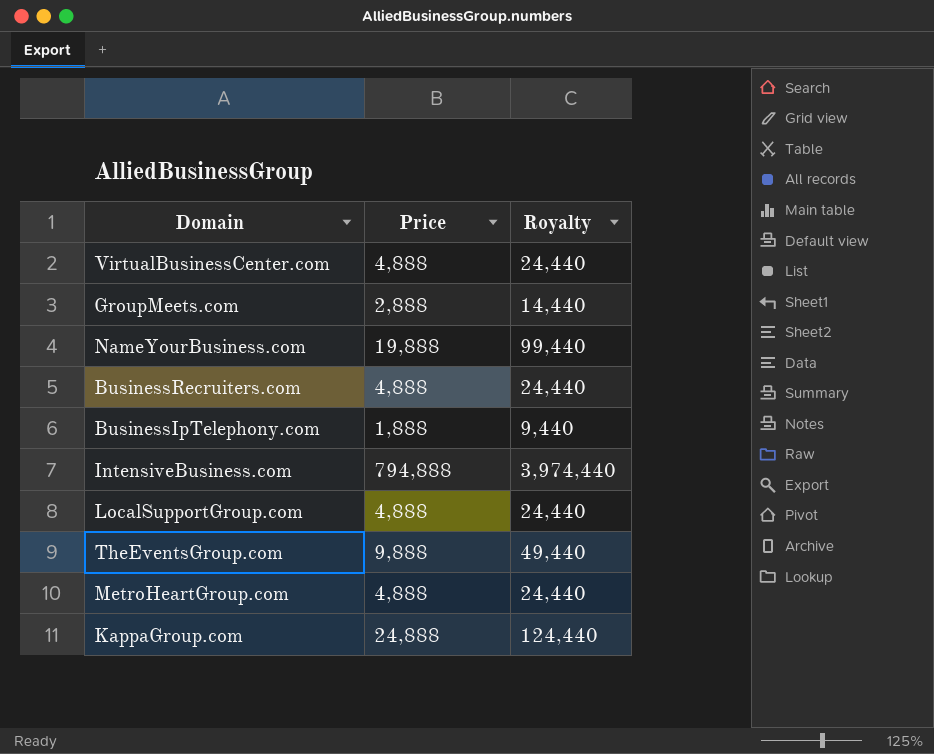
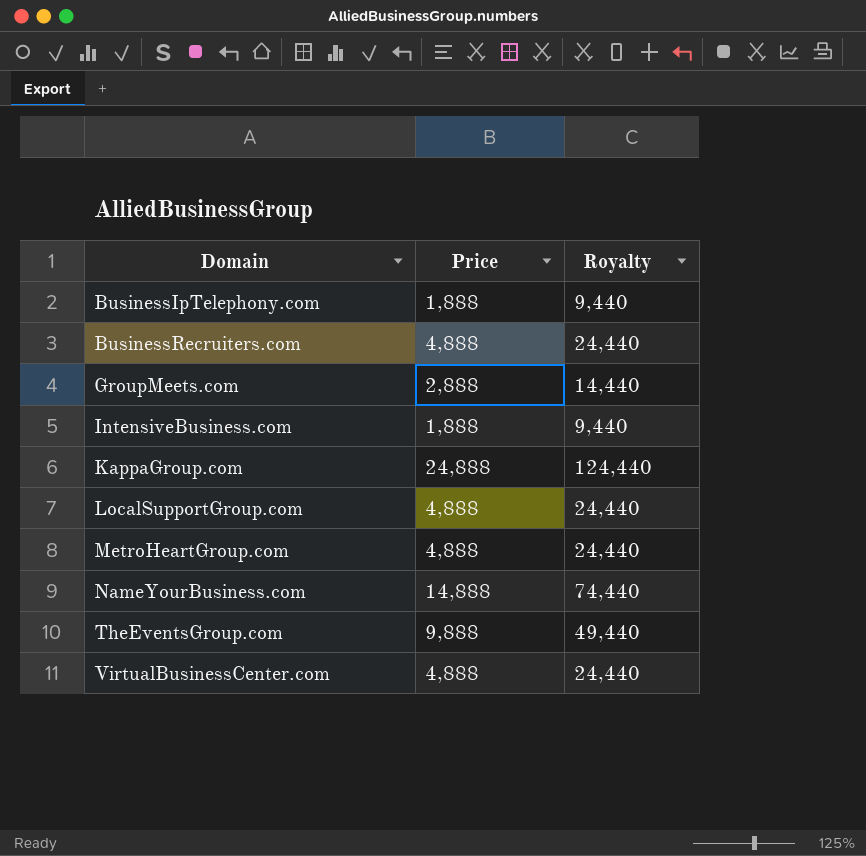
row order: none -> Domain ascending
IntensiveBusiness.com | Price: 794,888 -> 1,888
IntensiveBusiness.com | Royalty: 3,974,440 -> 9,440
NameYourBusiness.com | Price: 19,888 -> 14,888
NameYourBusiness.com | Royalty: 99,440 -> 74,440

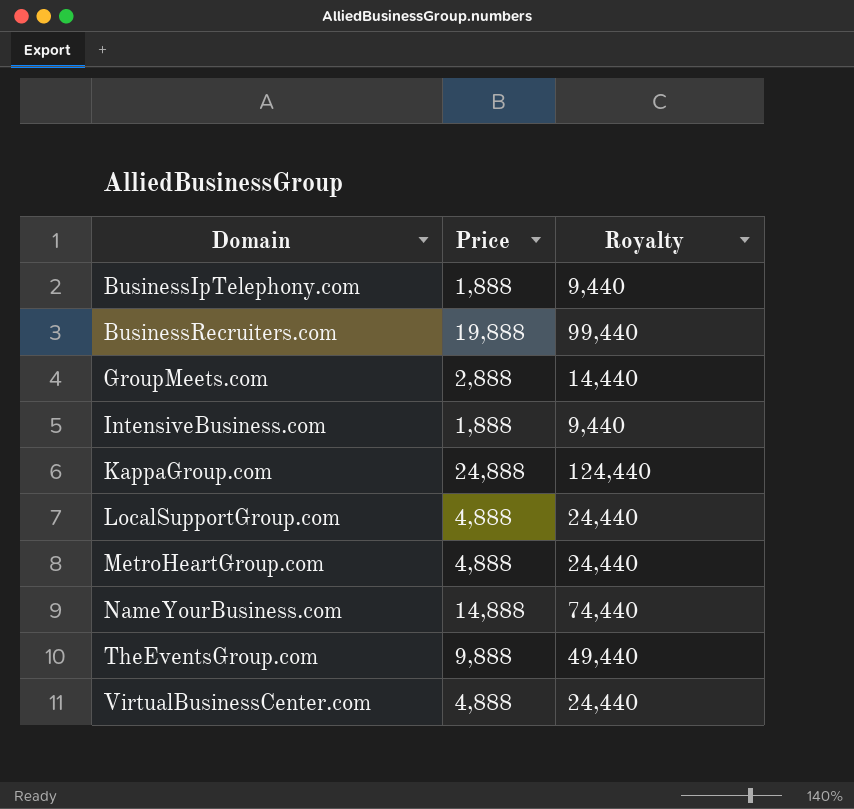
BusinessRecruiters.com | Price: 4,888 -> 19,888
BusinessRecruiters.com | Royalty: 24,440 -> 99,440

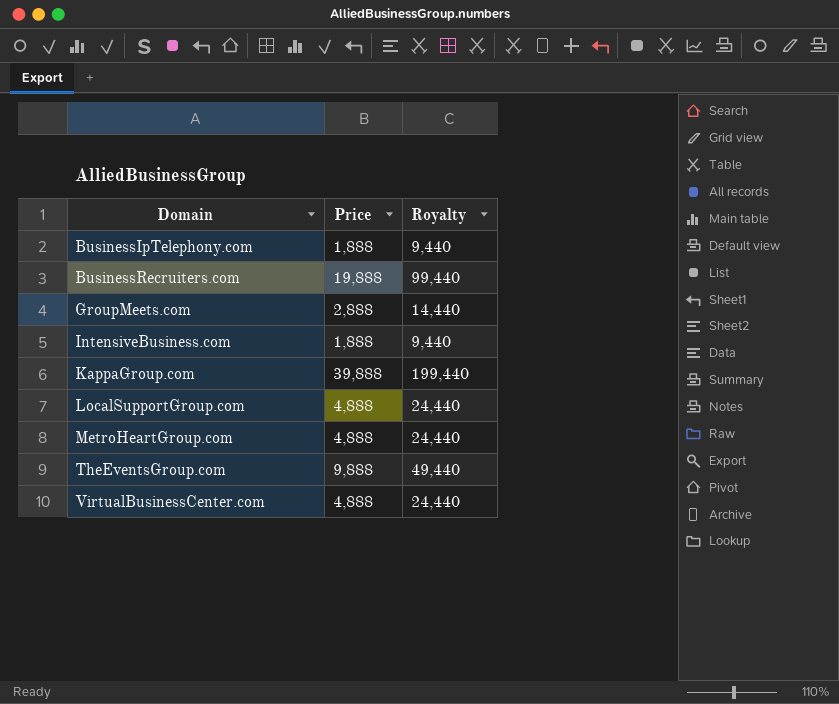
row NameYourBusiness.com: 14,888 | 74,440 -> none
KappaGroup.com | Price: 24,888 -> 39,888
KappaGroup.com | Royalty: 124,440 -> 199,440

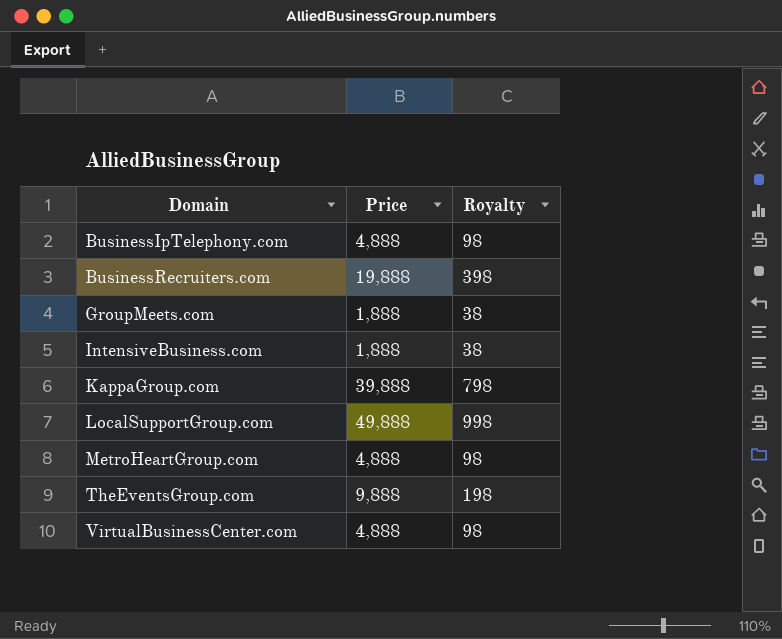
column Royalty | formula: [Price] * 5 -> [Price] * 0.02
BusinessIpTelephony.com | Price: 1,888 -> 4,888
GroupMeets.com | Price: 2,888 -> 1,888
LocalSupportGroup.com | Price: 4,888 -> 49,888

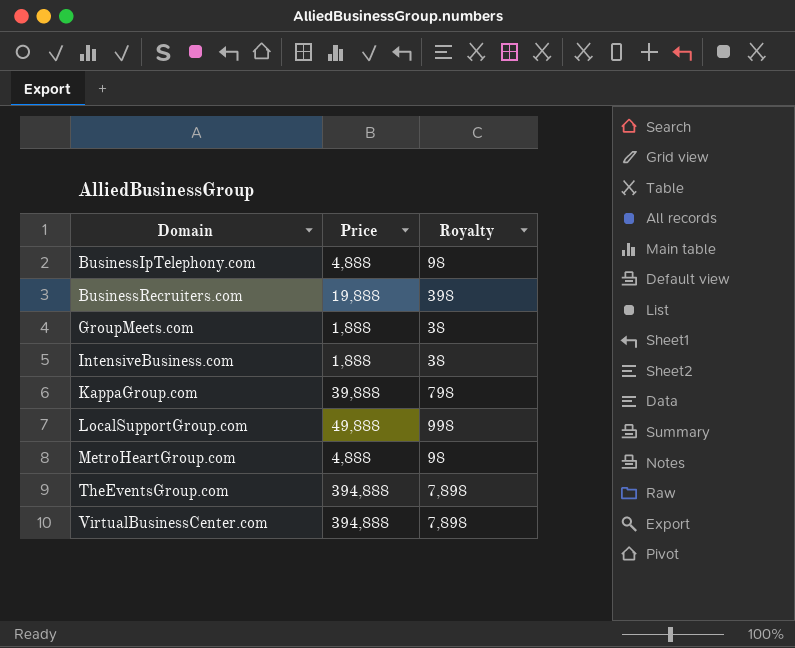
TheEventsGroup.com | Price: 9,888 -> 394,888
TheEventsGroup.com | Royalty: 198 -> 7,898
VirtualBusinessCenter.com | Price: 4,888 -> 394,888
VirtualBusinessCenter.com | Royalty: 98 -> 7,898

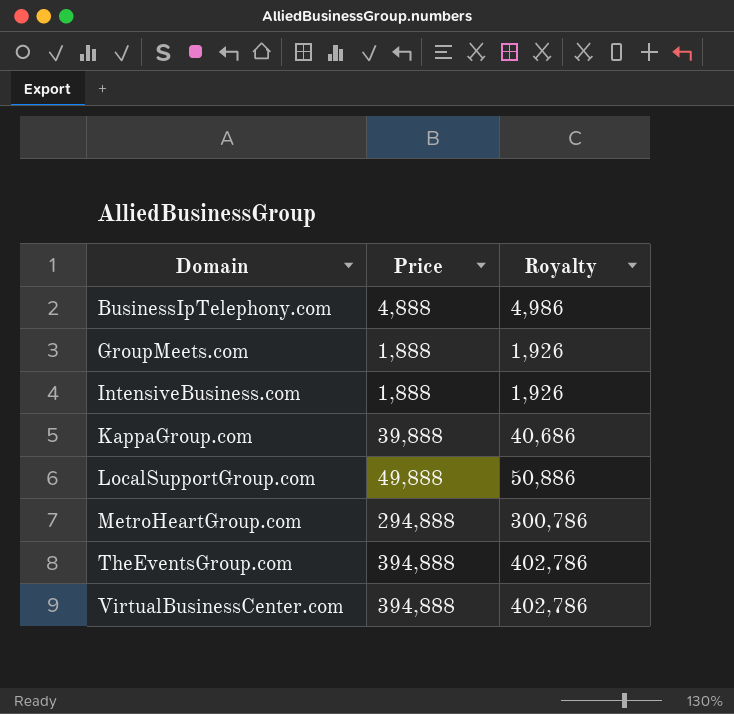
column Royalty | formula: [Price] * 0.02 -> [Price] * 1.02
row BusinessRecruiters.com: 19,888 | 398 -> none
MetroHeartGroup.com | Price: 4,888 -> 294,888

